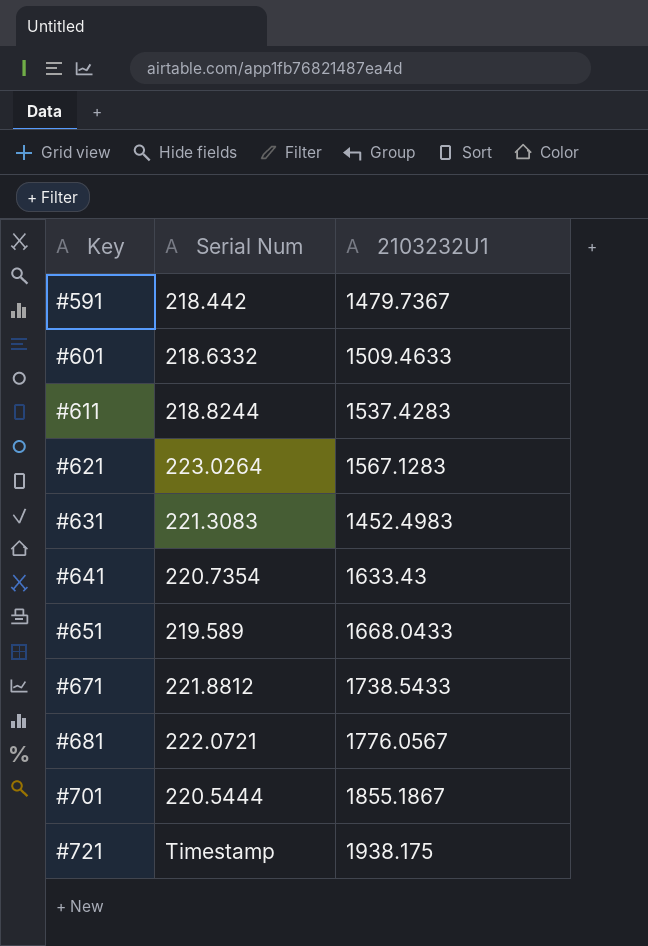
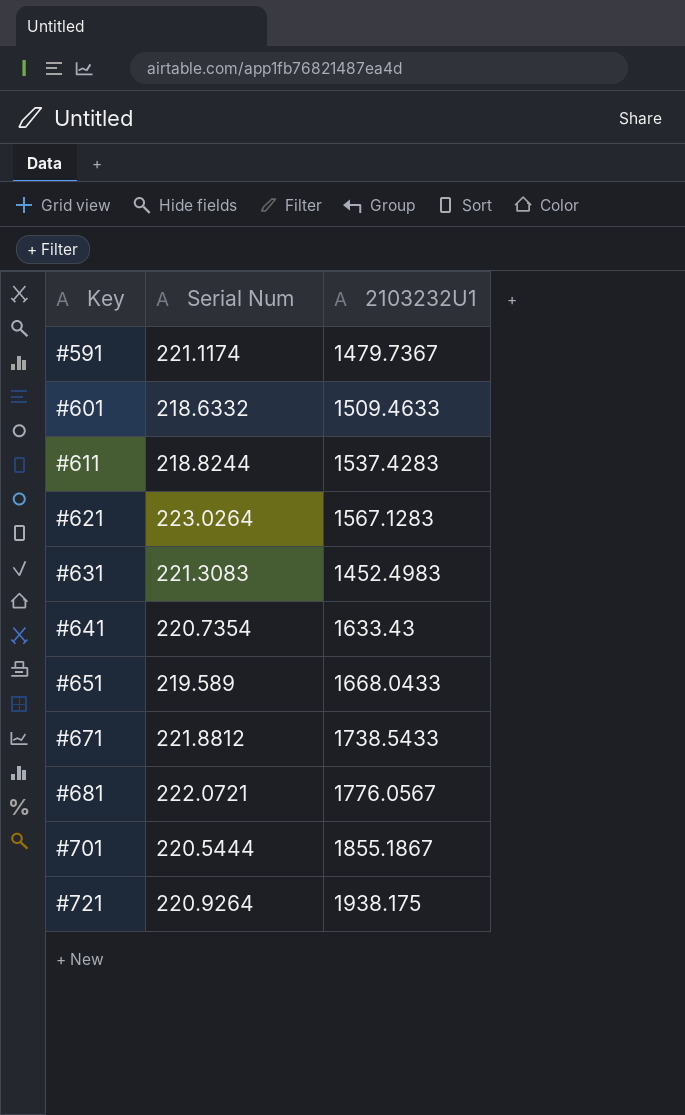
#591 | Serial Num: 218.442 -> 221.1174
#721 | Serial Num: Timestamp -> 220.9264

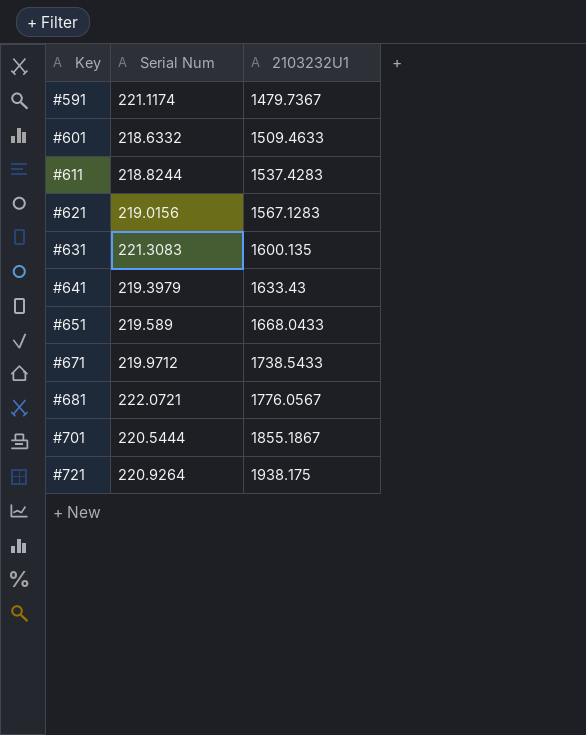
#621 | Serial Num: 223.0264 -> 219.0156
#631 | 2103232U1: 1452.4983 -> 1600.135
#641 | Serial Num: 220.7354 -> 219.3979
#671 | Serial Num: 221.8812 -> 219.9712

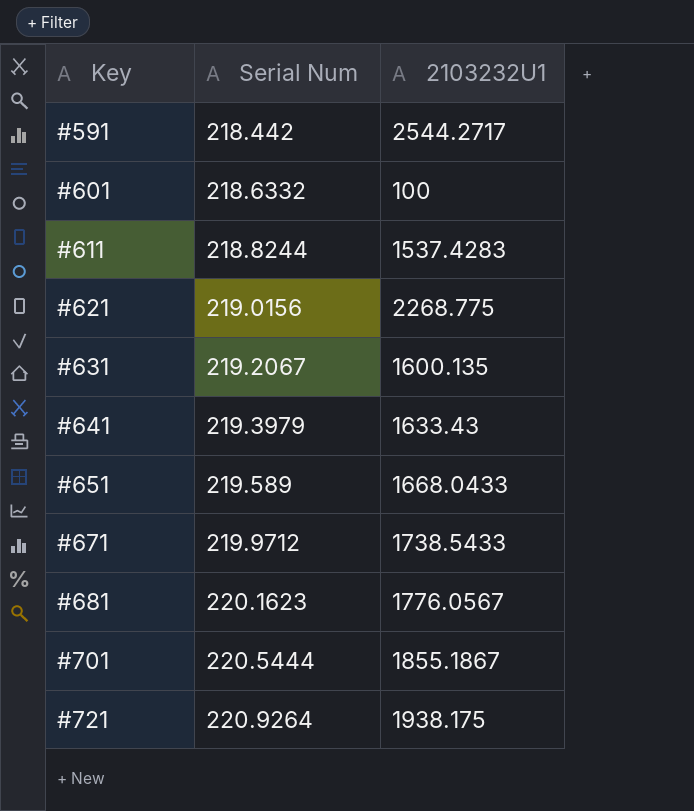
#591 | Serial Num: 221.1174 -> 218.442
#591 | 2103232U1: 1479.7367 -> 2544.2717
#601 | 2103232U1: 1509.4633 -> 100
#621 | 2103232U1: 1567.1283 -> 2268.775
#631 | Serial Num: 221.3083 -> 219.2067
#681 | Serial Num: 222.0721 -> 220.1623

